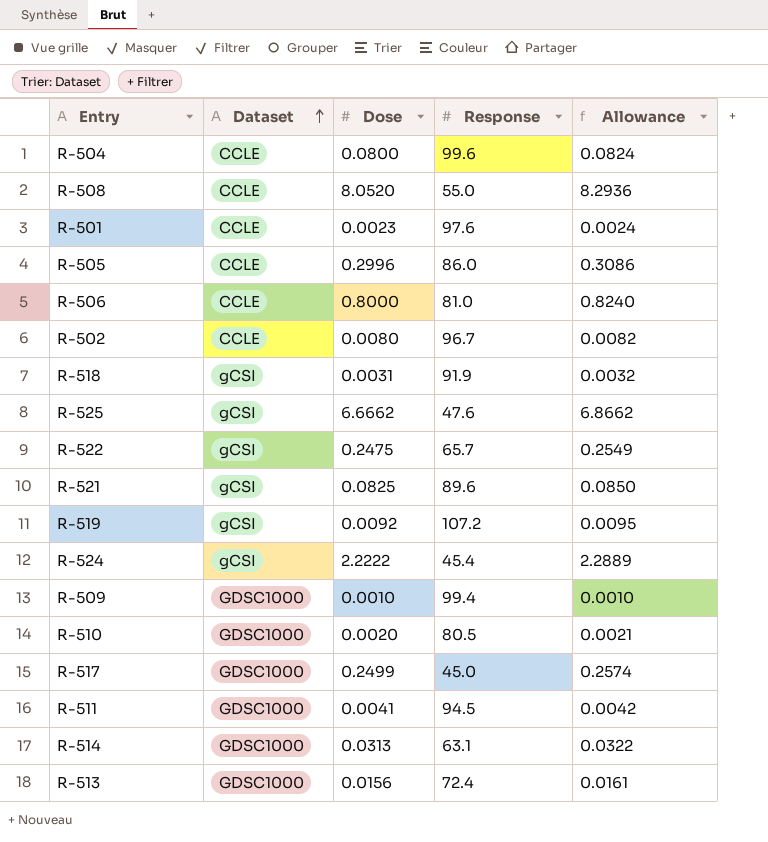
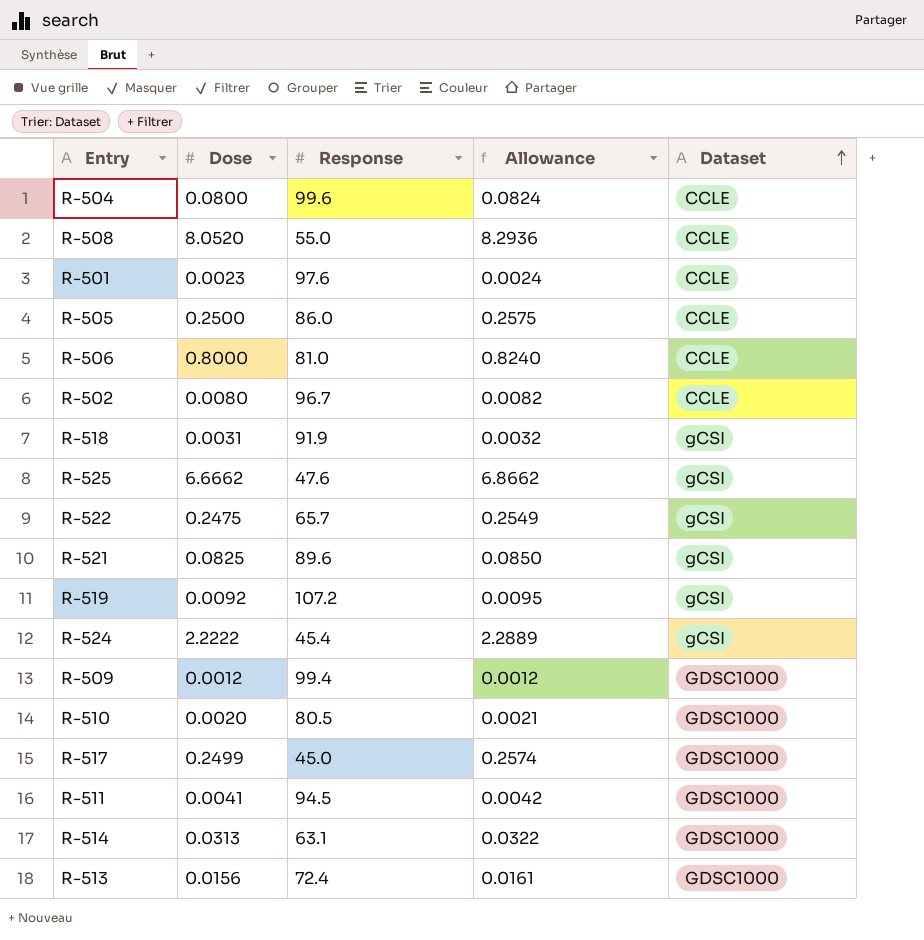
column Dataset | position: 2 -> 5
R-505 | Dose: 0.2996 -> 0.2500
R-505 | Allowance: 0.3086 -> 0.2575
R-509 | Dose: 0.0010 -> 0.0012
R-509 | Allowance: 0.0010 -> 0.0012

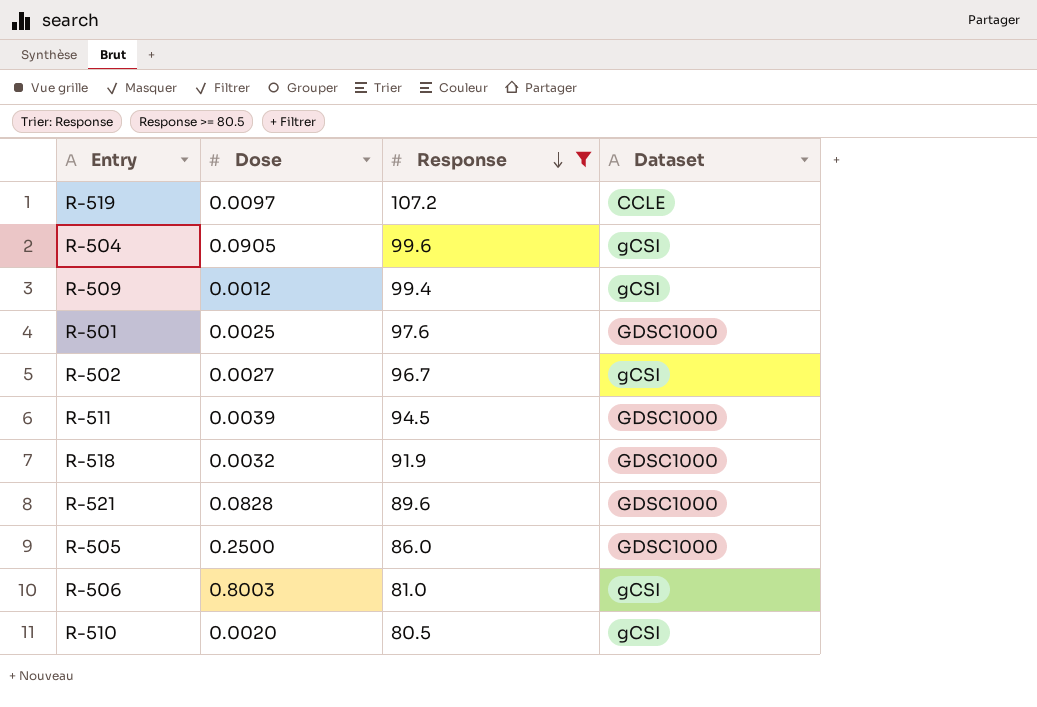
filter: none -> Response >= 80.5
row order: Dataset ascending -> Response descending
column Allowance | formula: [Dose] * 1.03 -> none
R-519 | Dose: 0.0092 -> 0.0097
R-519 | Dataset: gCSI -> CCLE
R-504 | Dose: 0.0800 -> 0.0905
R-504 | Dataset: CCLE -> gCSI
R-509 | Dataset: GDSC1000 -> gCSI
R-501 | Dose: 0.0023 -> 0.0025
R-501 | Dataset: CCLE -> GDSC1000
R-502 | Dose: 0.0080 -> 0.0027
R-502 | Dataset: CCLE -> gCSI
R-511 | Dose: 0.0041 -> 0.0039
R-518 | Dose: 0.0031 -> 0.0032
R-518 | Dataset: gCSI -> GDSC1000
R-521 | Dose: 0.0825 -> 0.0828
R-521 | Dataset: gCSI -> GDSC1000
R-505 | Dataset: CCLE -> GDSC1000
R-506 | Dose: 0.8000 -> 0.8003
R-506 | Dataset: CCLE -> gCSI
R-510 | Dataset: GDSC1000 -> gCSI

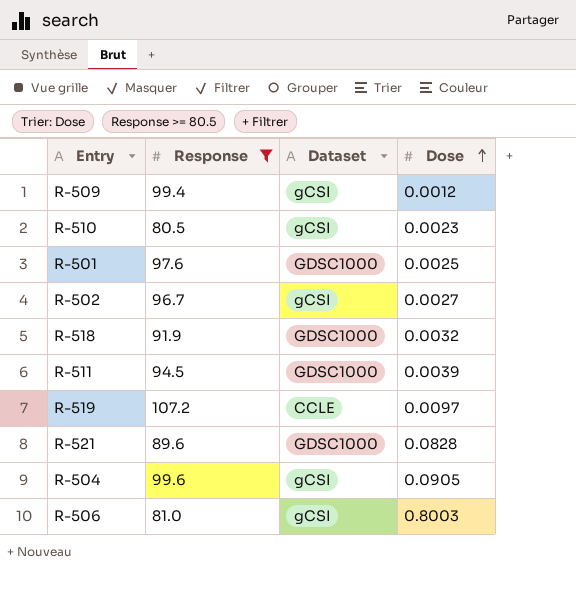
row order: Response descending -> Dose ascending
column Dose | position: 2 -> 4
row R-505: 0.2500 | 86.0 | GDSC1000 -> none
R-510 | Dose: 0.0020 -> 0.0023

